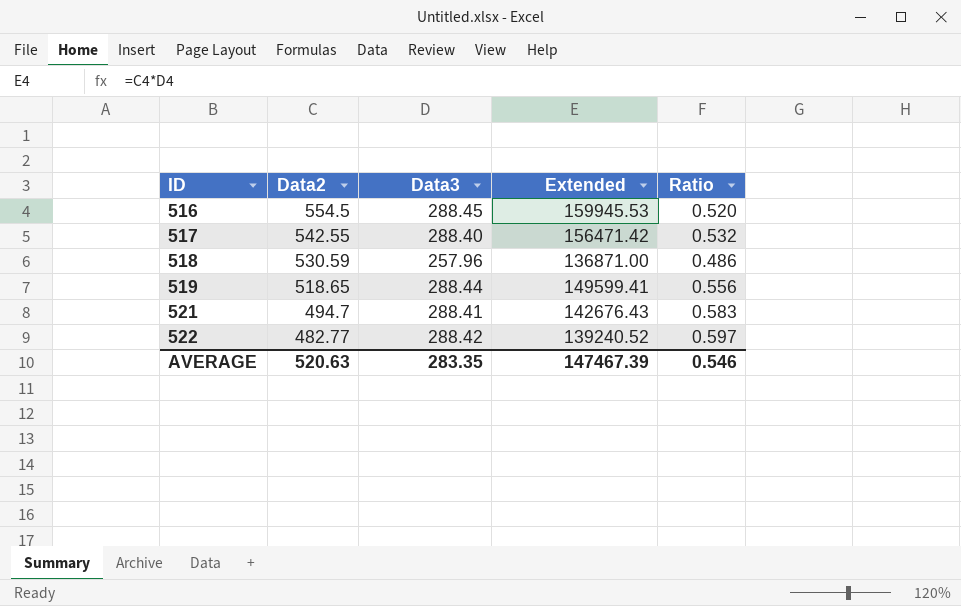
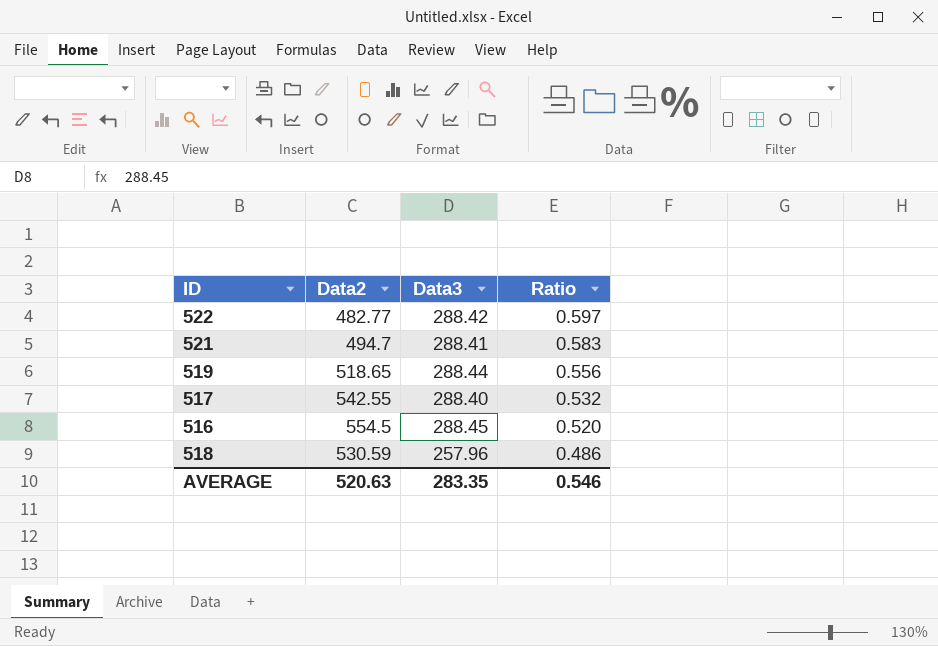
row order: ID ascending -> Ratio descending
column Extended | formula: [Data2] * [Data3] -> none

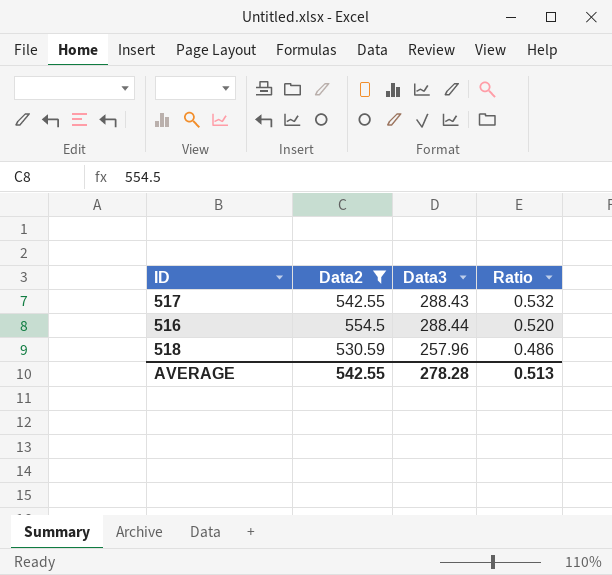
filter: none -> Data2 >= 530.59
517 | Data3: 288.40 -> 288.43
516 | Data3: 288.45 -> 288.44
AVERAGE | Data2: 520.63 -> 542.55
AVERAGE | Data3: 283.35 -> 278.28
AVERAGE | Ratio: 0.546 -> 0.513

